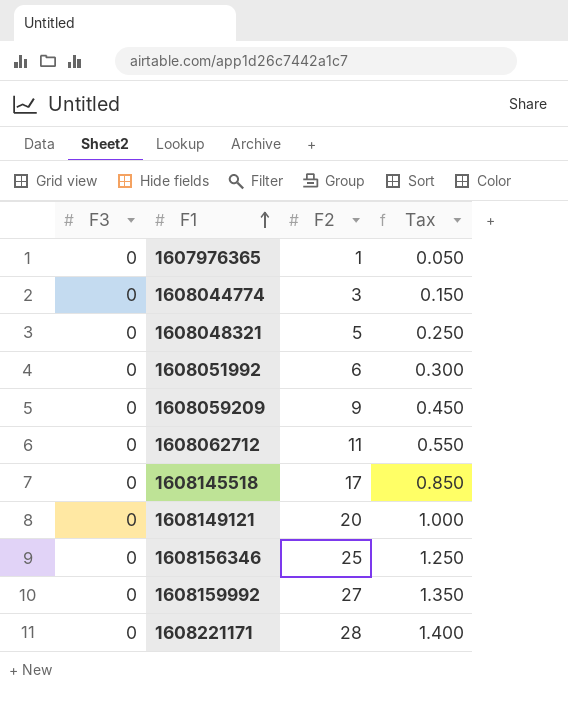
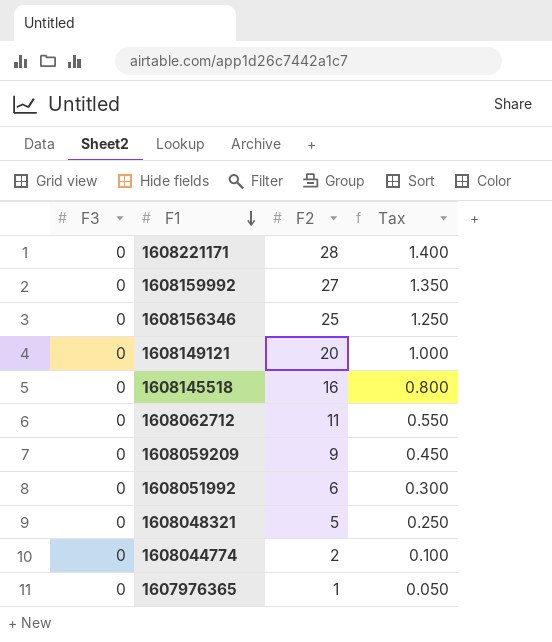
row order: F1 ascending -> F1 descending
1608145518 | F2: 17 -> 16
1608145518 | Tax: 0.850 -> 0.800
1608044774 | F2: 3 -> 2
1608044774 | Tax: 0.150 -> 0.100

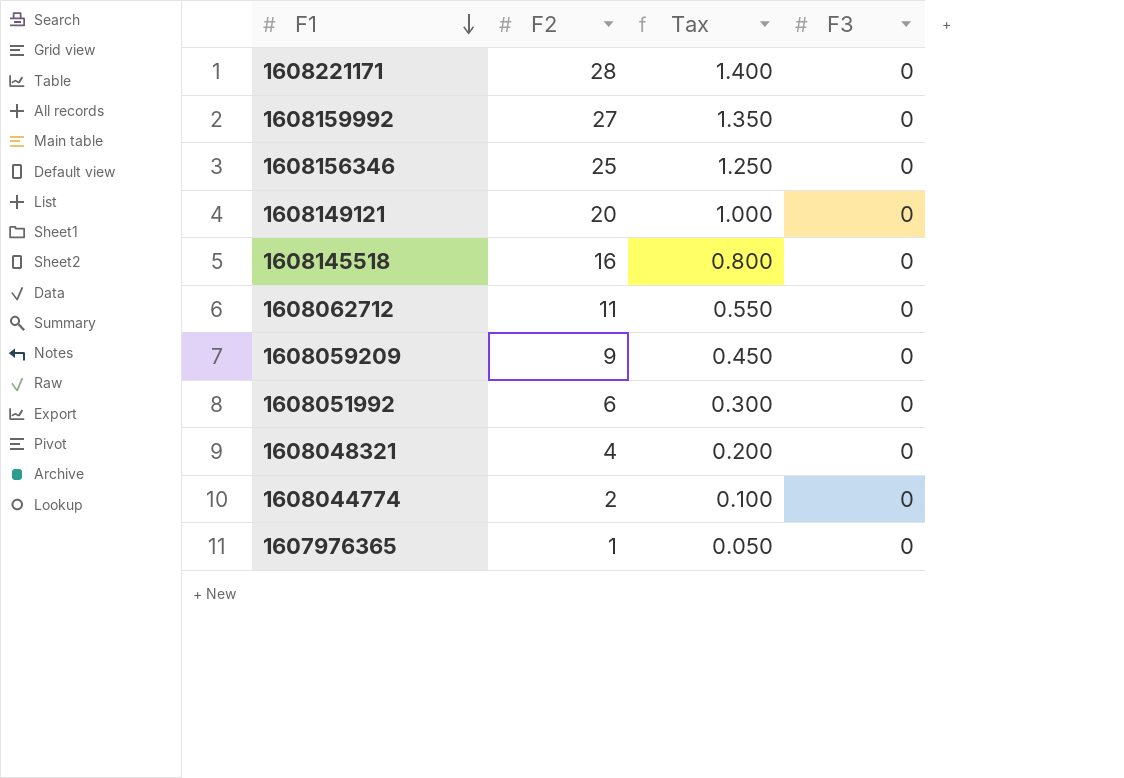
column F3 | position: 1 -> 4
1608048321 | F2: 5 -> 4
1608048321 | Tax: 0.250 -> 0.200

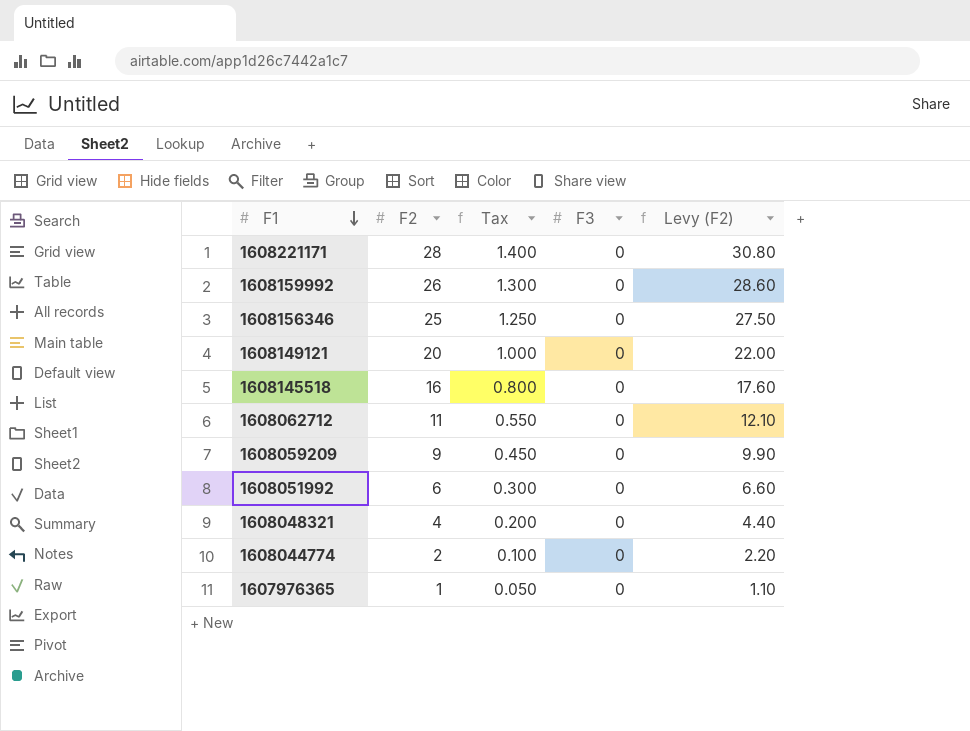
column Levy (F2) | formula: none -> [F2] * 1.1
1608159992 | F2: 27 -> 26
1608159992 | Tax: 1.350 -> 1.300

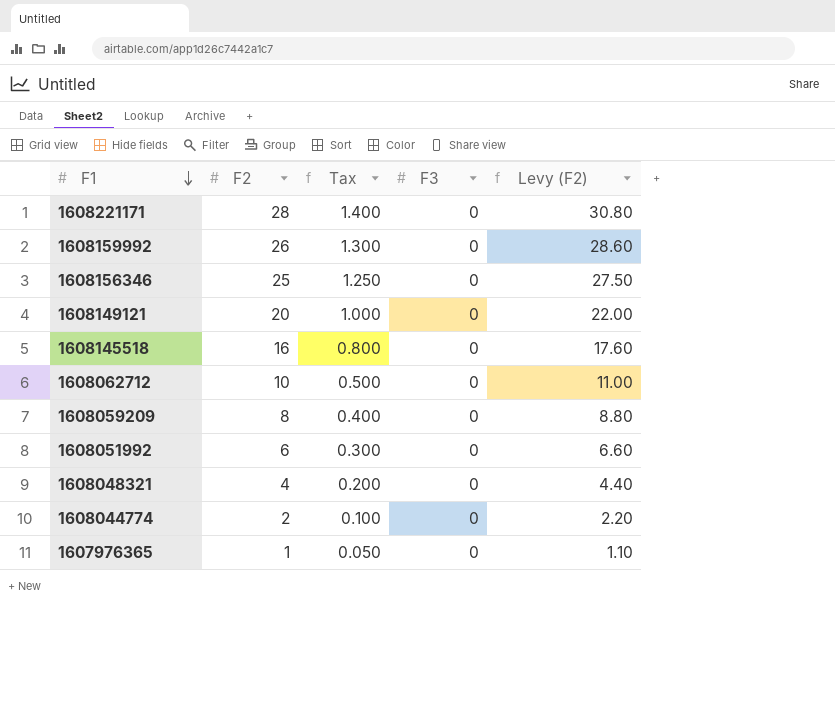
1608062712 | F2: 11 -> 10
1608062712 | Tax: 0.550 -> 0.500
1608062712 | Levy (F2): 12.10 -> 11.00
1608059209 | F2: 9 -> 8
1608059209 | Tax: 0.450 -> 0.400
1608059209 | Levy (F2): 9.90 -> 8.80

